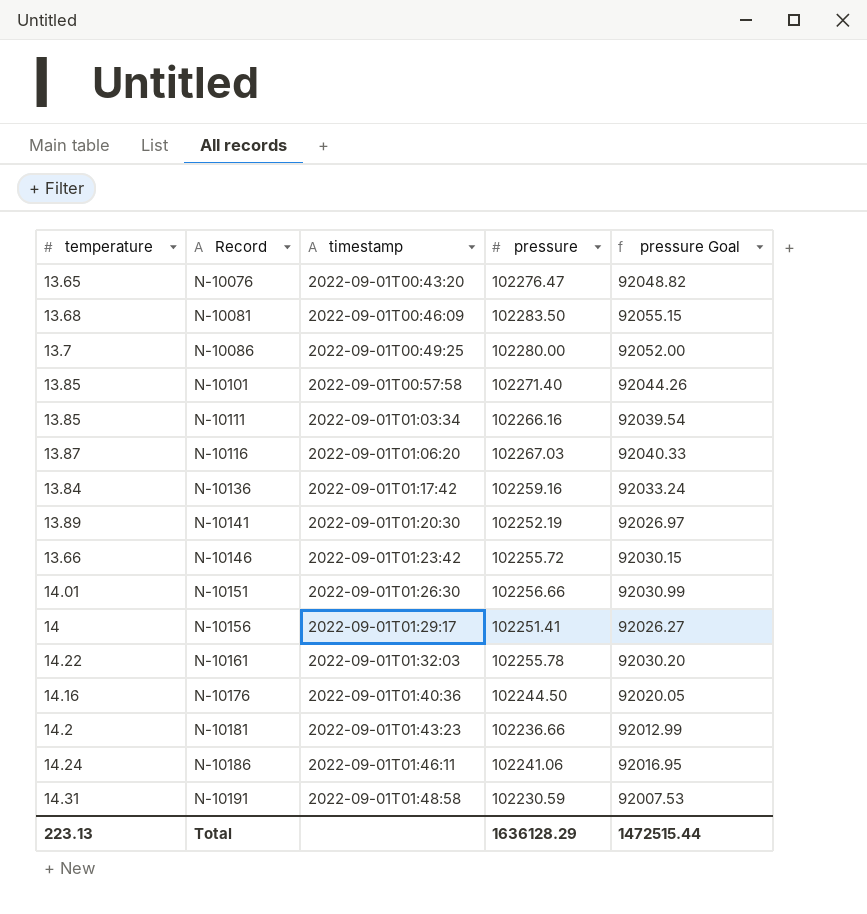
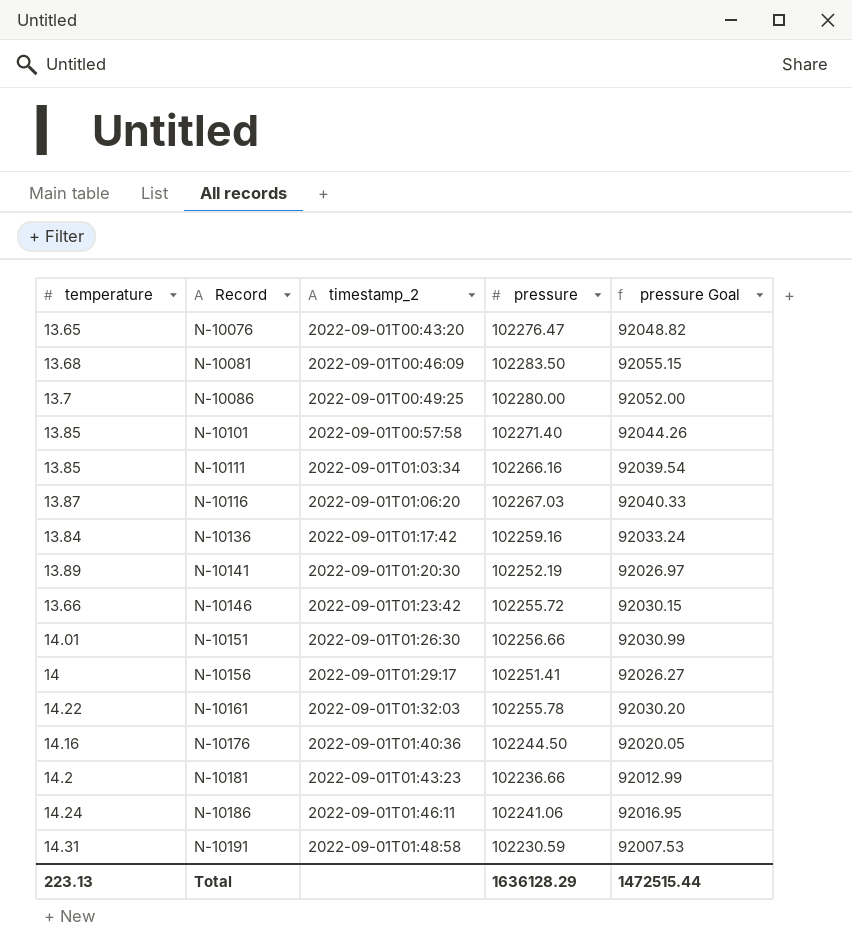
column name: timestamp -> timestamp_2

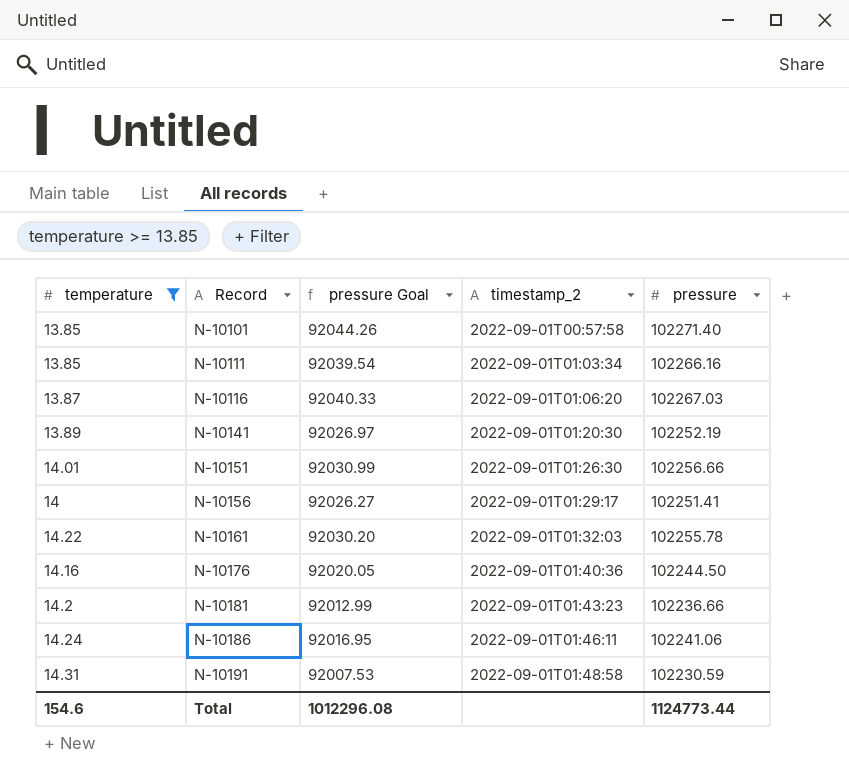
filter: none -> temperature >= 13.85
column pressure Goal | position: 5 -> 3
Total | temperature: 223.13 -> 154.6
Total | pressure Goal: 1472515.44 -> 1012296.08
Total | pressure: 1636128.29 -> 1124773.44

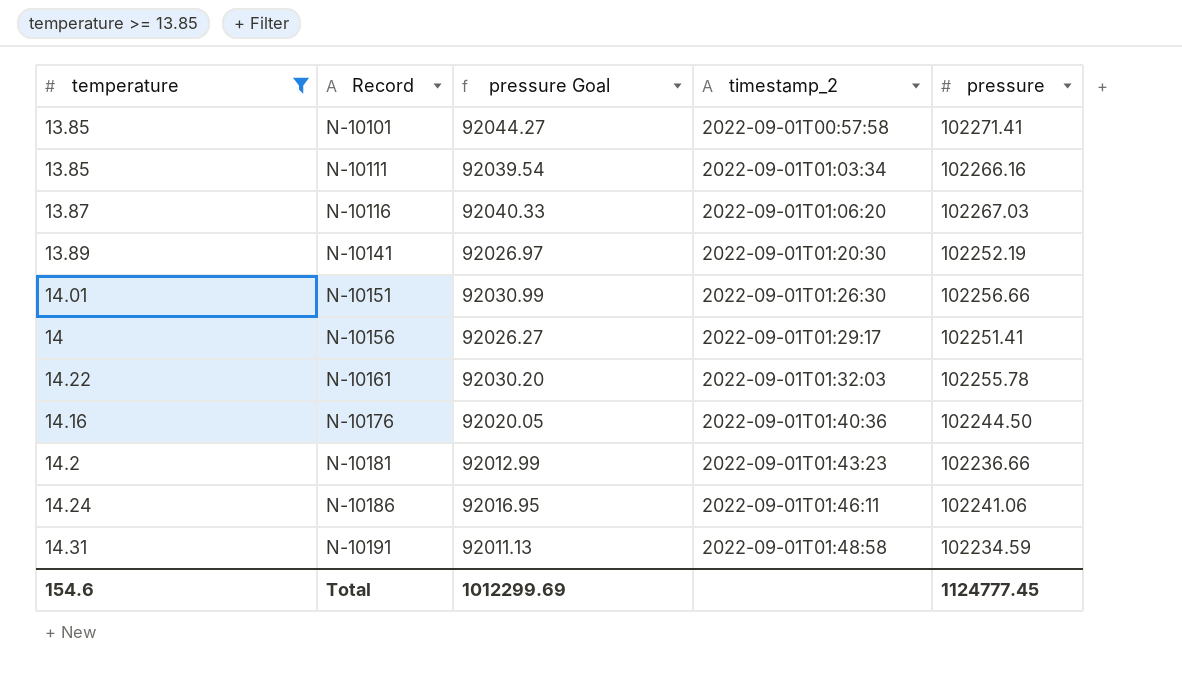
N-10101 | pressure Goal: 92044.26 -> 92044.27
N-10101 | pressure: 102271.40 -> 102271.41
N-10191 | pressure Goal: 92007.53 -> 92011.13
N-10191 | pressure: 102230.59 -> 102234.59
Total | pressure Goal: 1012296.08 -> 1012299.69
Total | pressure: 1124773.44 -> 1124777.45

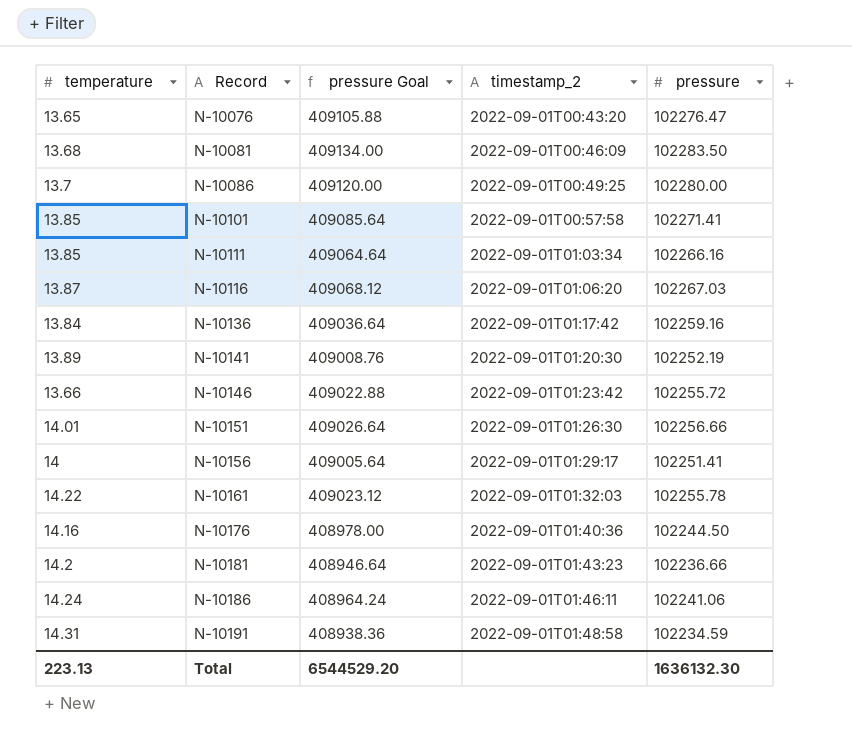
filter: temperature >= 13.85 -> none
column pressure Goal | formula: [pressure] * 0.9 -> [pressure] * 4
Total | temperature: 154.6 -> 223.13
Total | pressure Goal: 1012299.69 -> 6544529.20
Total | pressure: 1124777.45 -> 1636132.30

